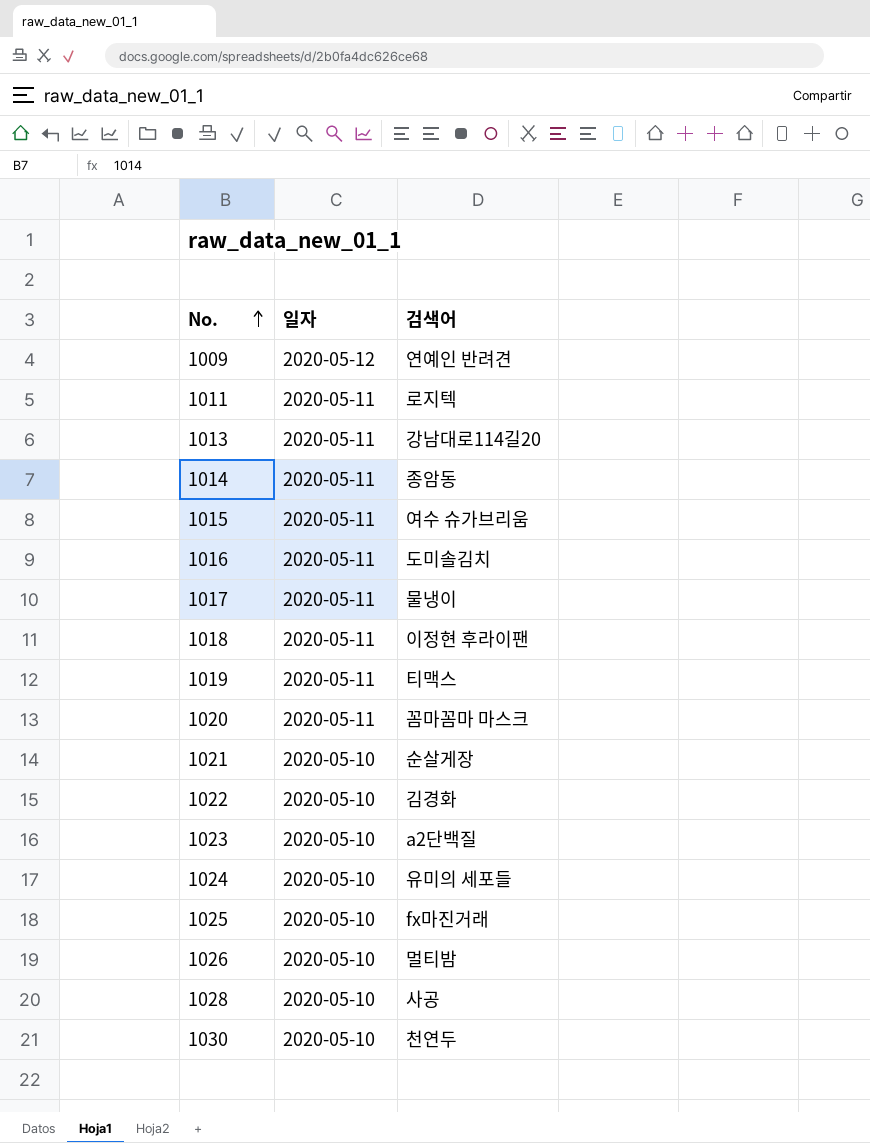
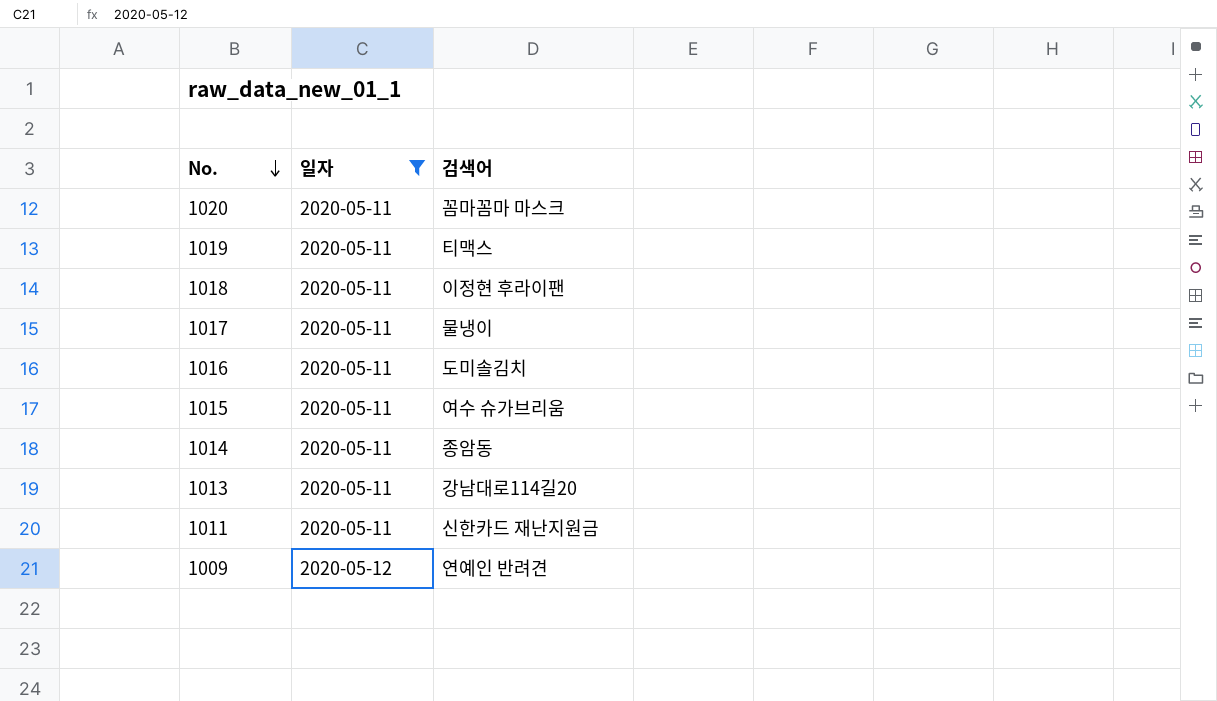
filter: none -> 일자 != 2020-05-10
row order: No. ascending -> No. descending
1011 | 검색어: 로지텍 -> 신한카드 재난지원금

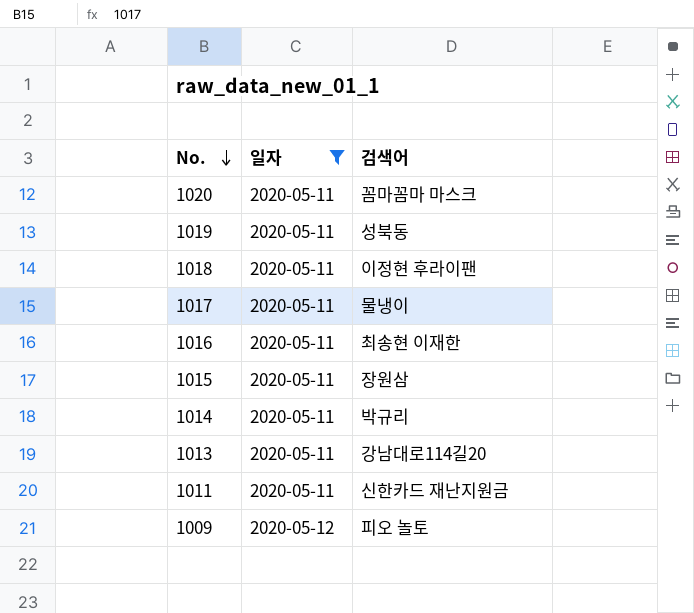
1019 | 검색어: 티맥스 -> 성북동
1016 | 검색어: 도미솔김치 -> 최송현 이재한
1015 | 검색어: 여수 슈가브리움 -> 장원삼
1014 | 검색어: 종암동 -> 박규리
1009 | 검색어: 연예인 반려견 -> 피오 놀토

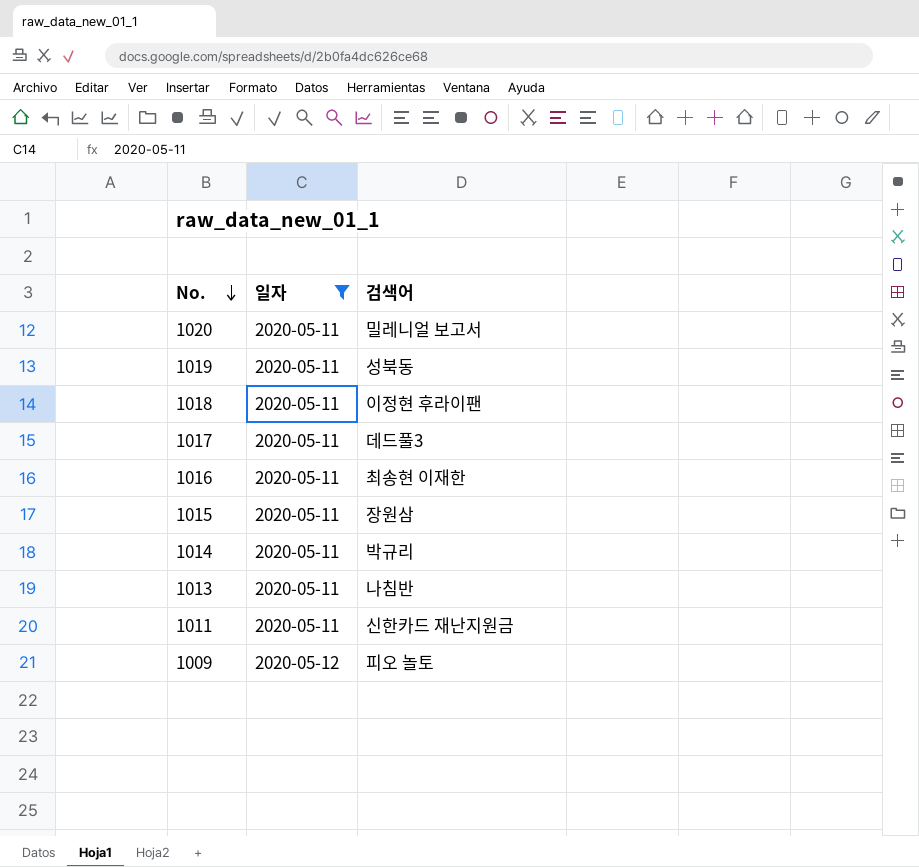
1020 | 검색어: 꼼마꼼마 마스크 -> 밀레니얼 보고서
1017 | 검색어: 물냉이 -> 데드풀3
1013 | 검색어: 강남대로114길20 -> 나침반

